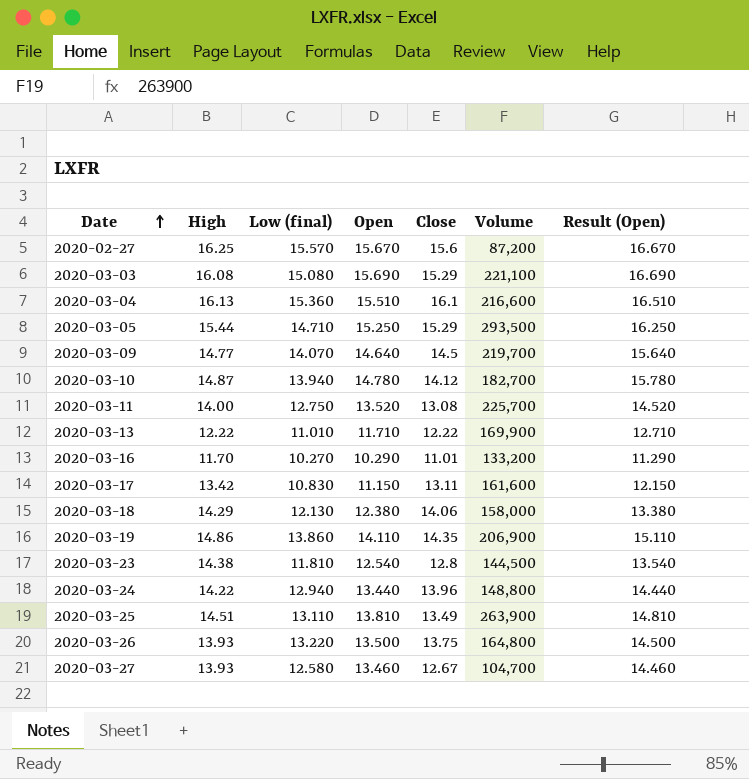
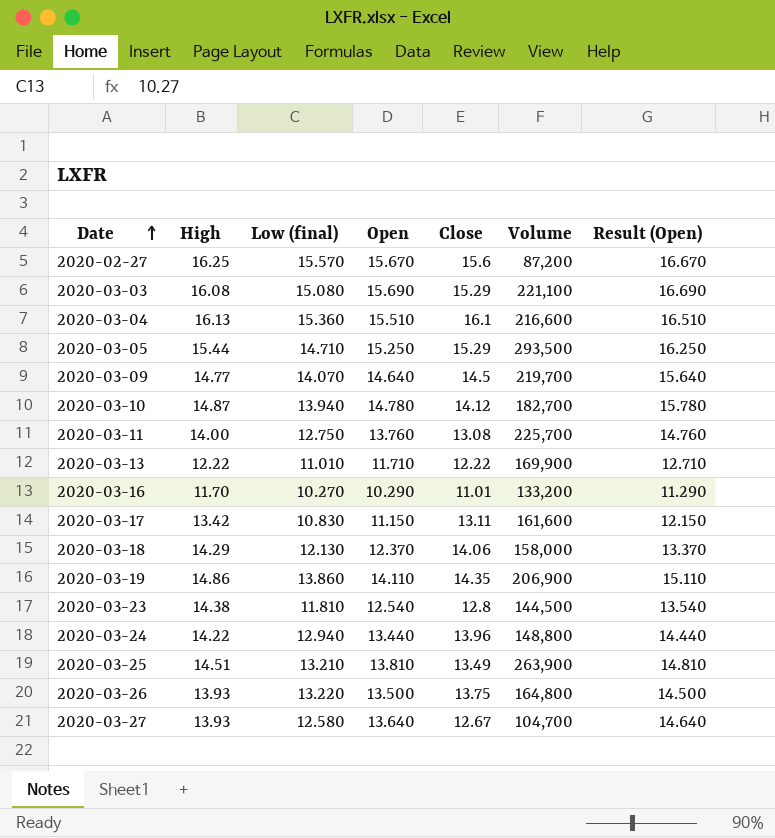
2020-03-11 | Open: 13.520 -> 13.760
2020-03-11 | Result (Open): 14.520 -> 14.760
2020-03-18 | Open: 12.380 -> 12.370
2020-03-18 | Result (Open): 13.380 -> 13.370
2020-03-25 | Low (final): 13.110 -> 13.210
2020-03-27 | Open: 13.460 -> 13.640
2020-03-27 | Result (Open): 14.460 -> 14.640

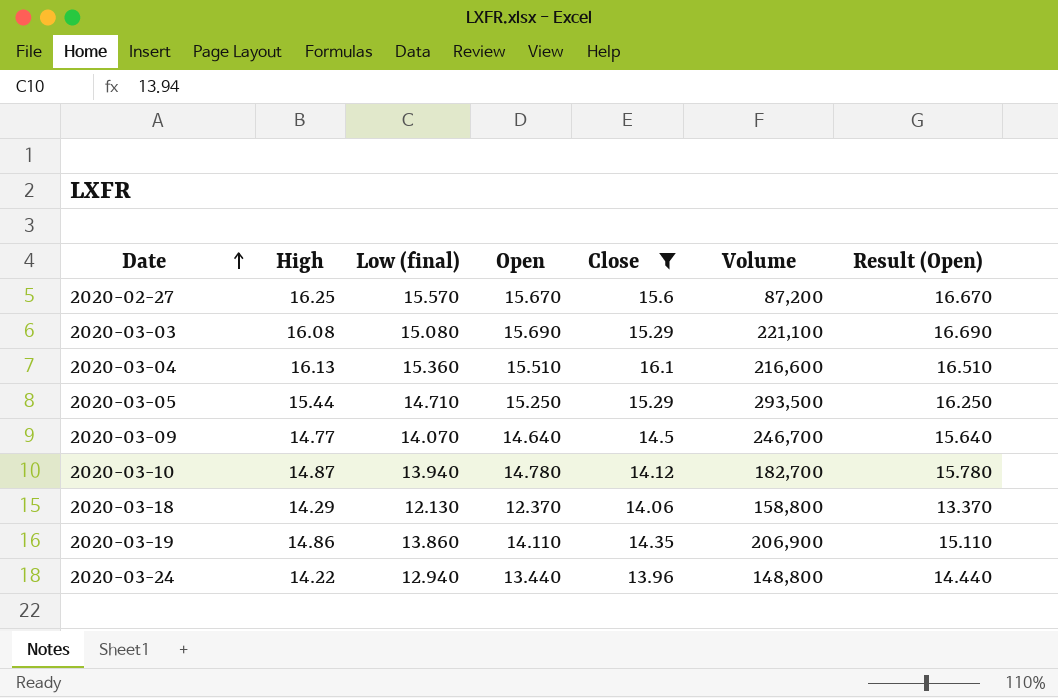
filter: none -> Close >= 13.96
2020-03-09 | Volume: 219,700 -> 246,700
2020-03-18 | Volume: 158,000 -> 158,800

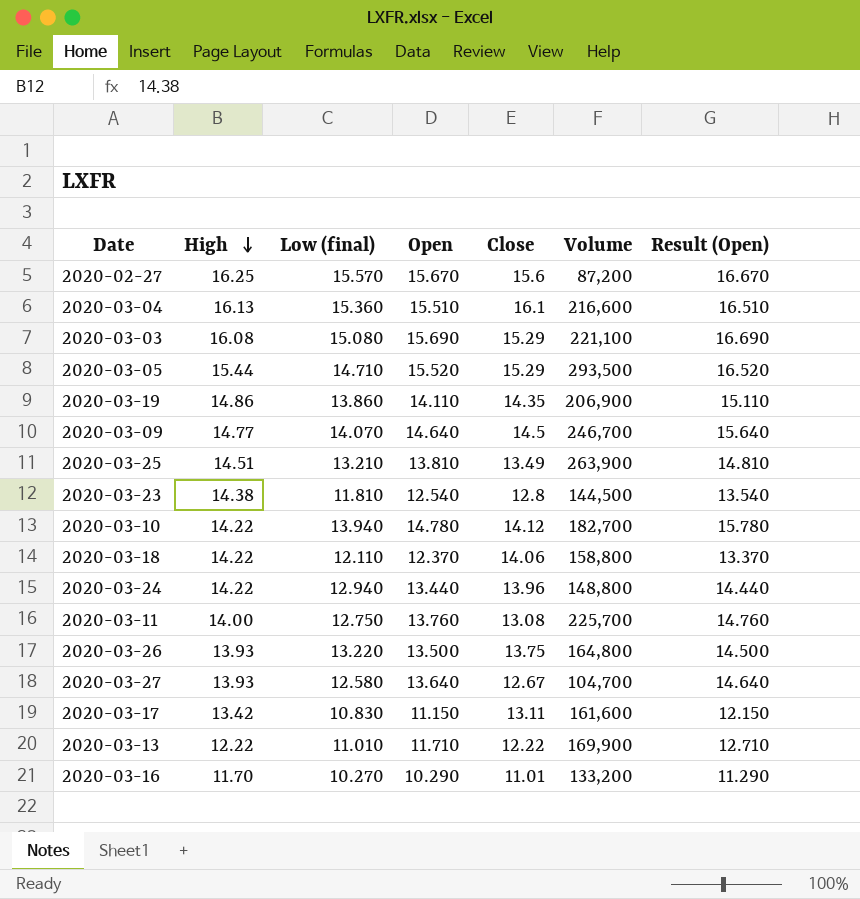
filter: Close >= 13.96 -> none
row order: Date ascending -> High descending
2020-03-05 | Open: 15.250 -> 15.520
2020-03-05 | Result (Open): 16.250 -> 16.520
2020-03-10 | High: 14.87 -> 14.22
2020-03-18 | High: 14.29 -> 14.22
2020-03-18 | Low (final): 12.130 -> 12.110

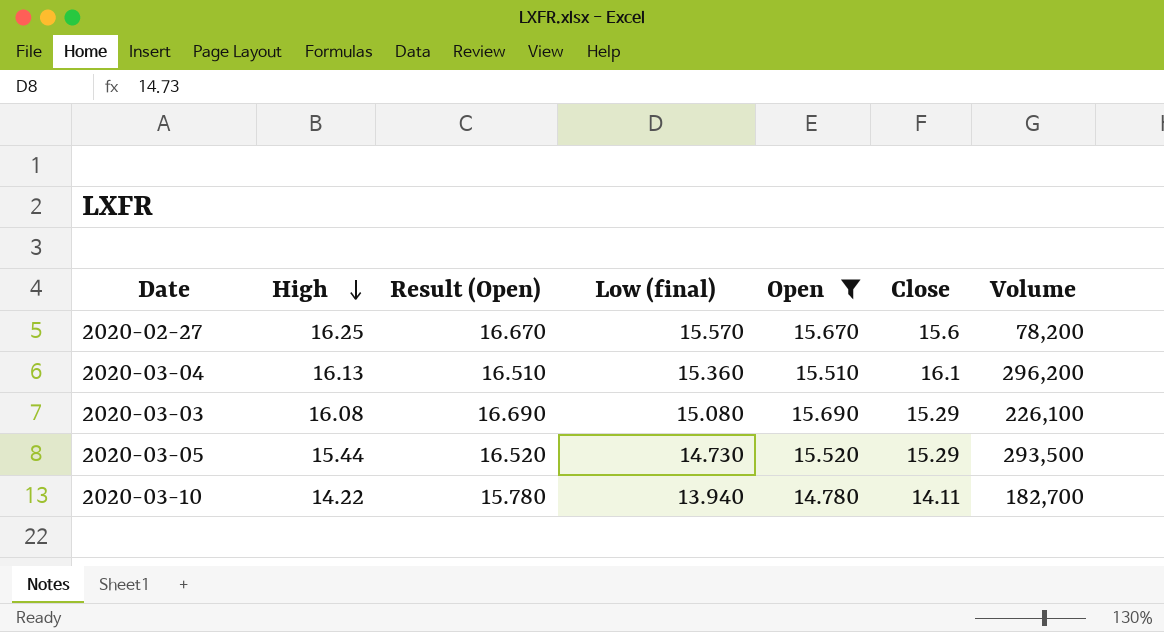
filter: none -> Open >= 14.780
column Result (Open) | position: 7 -> 3
2020-02-27 | Volume: 87,200 -> 78,200
2020-03-04 | Volume: 216,600 -> 296,200
2020-03-03 | Volume: 221,100 -> 226,100
2020-03-05 | Low (final): 14.710 -> 14.730
2020-03-10 | Close: 14.12 -> 14.11

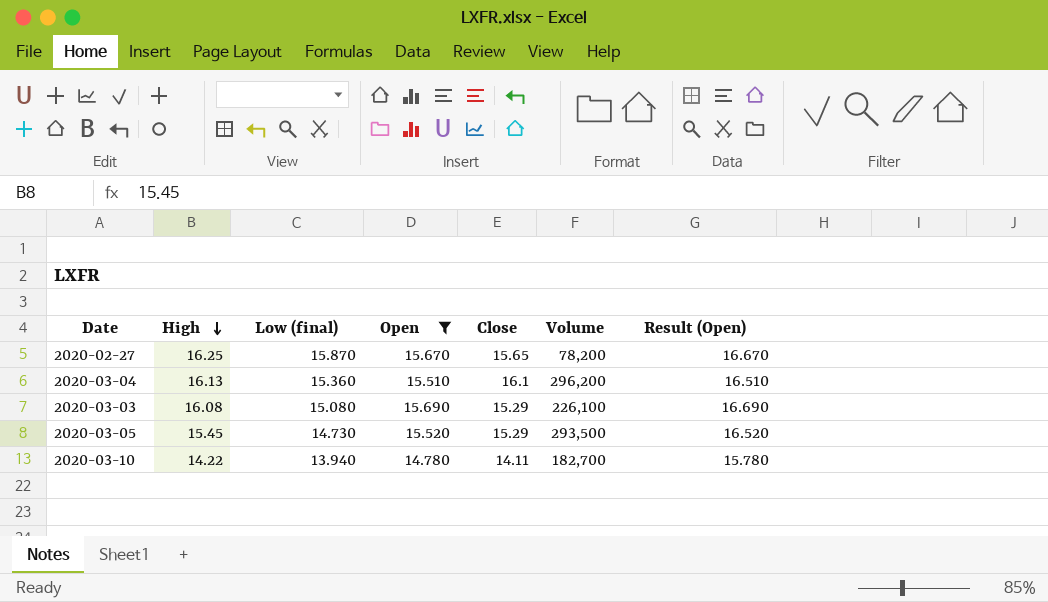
column Result (Open) | position: 3 -> 7
2020-02-27 | Low (final): 15.570 -> 15.870
2020-02-27 | Close: 15.6 -> 15.65
2020-03-05 | High: 15.44 -> 15.45

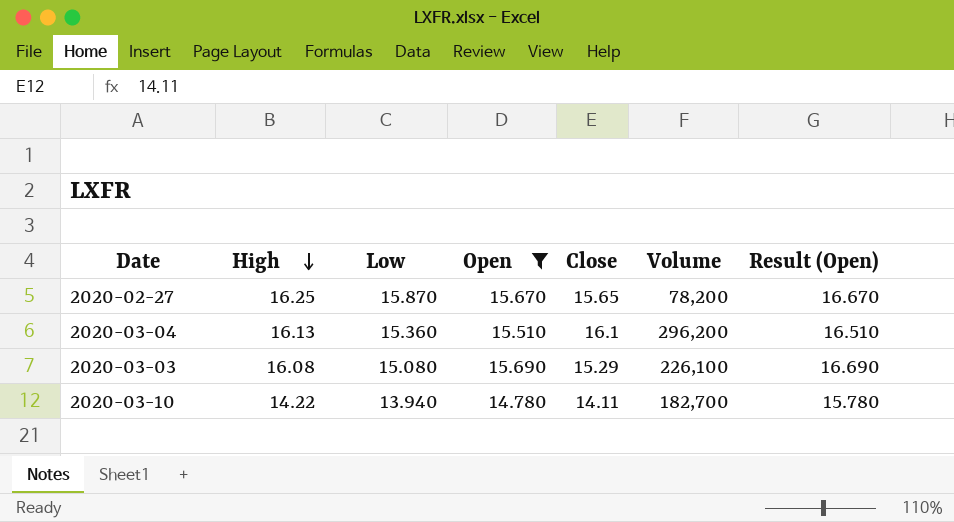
column name: Low (final) -> Low
row 2020-03-05: 15.45 | 14.730 | 15.520 | 15.29 | 293,500 | 16.520 -> none

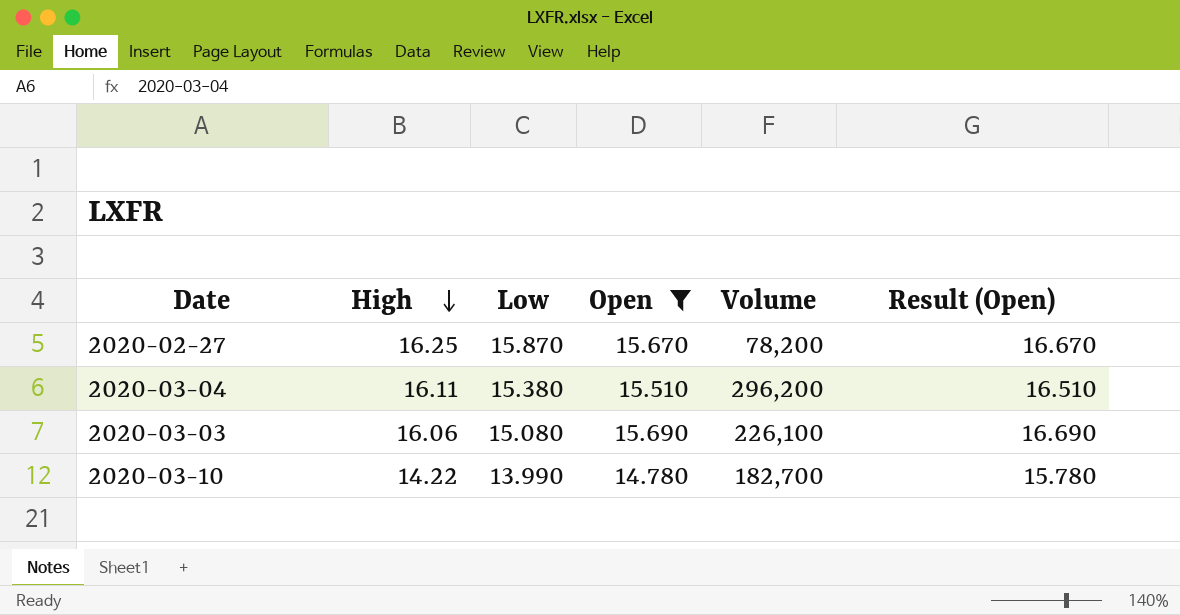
column Close | position: 5 -> none
2020-03-04 | High: 16.13 -> 16.11
2020-03-04 | Low: 15.360 -> 15.380
2020-03-03 | High: 16.08 -> 16.06
2020-03-10 | Low: 13.940 -> 13.990

